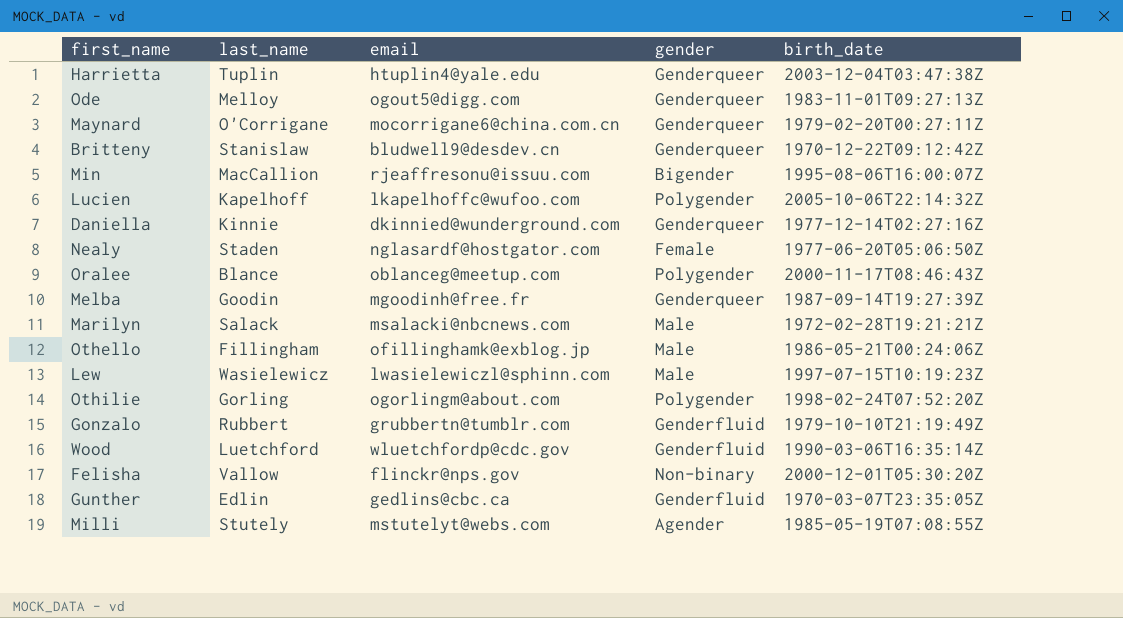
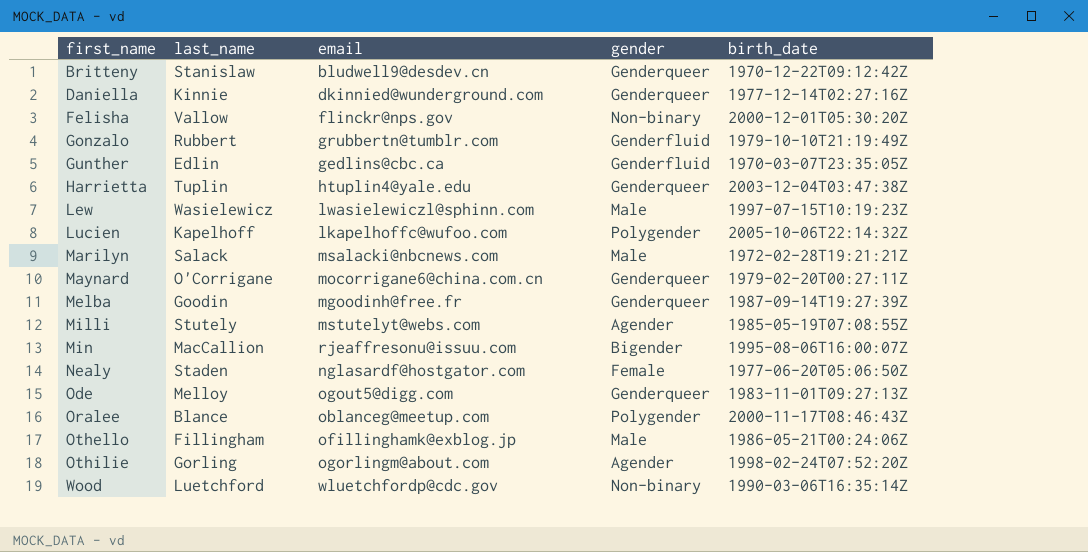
row order: none -> first_name ascending
Othilie | gender: Polygender -> Agender
Wood | gender: Genderfluid -> Non-binary

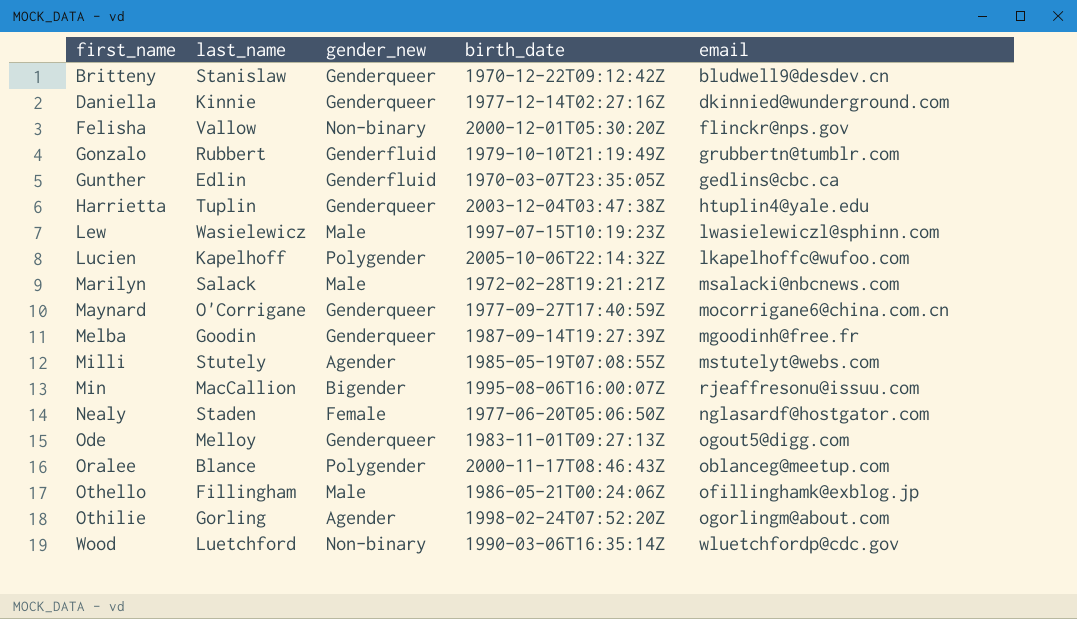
column name: gender -> gender_new
column email | position: 3 -> 5
Maynard | birth_date: 1979-02-20T00:27:11Z -> 1977-09-27T17:40:59Z

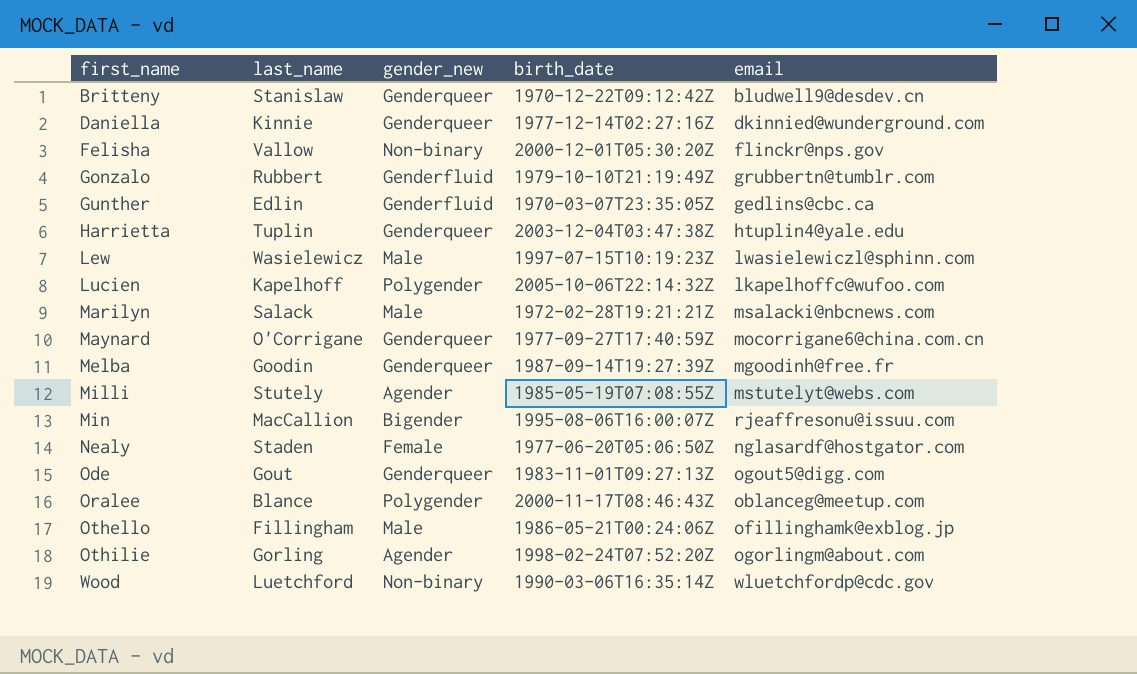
Ode | last_name: Melloy -> Gout

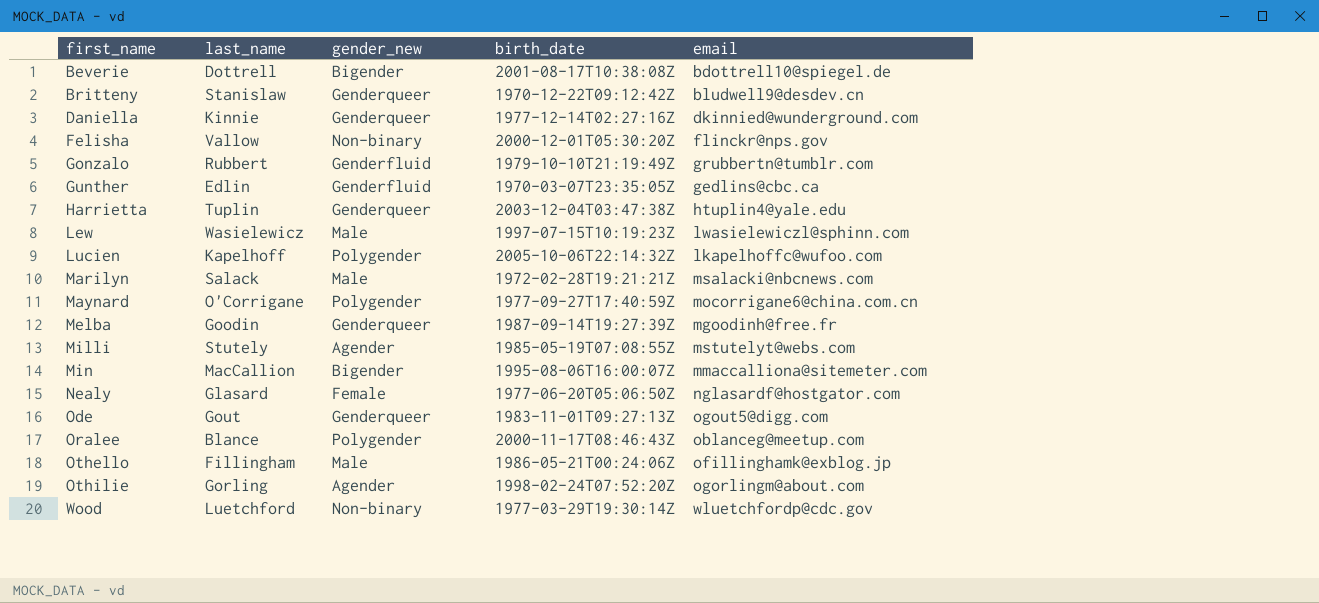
row Beverie: none -> Dottrell | Bigender | 2001-08-17T10:38:08Z | bdottrell10@spiegel.de
Maynard | gender_new: Genderqueer -> Polygender
Min | email: rjeaffresonu@issuu.com -> mmaccalliona@sitemeter.com
Nealy | last_name: Staden -> Glasard
Wood | birth_date: 1990-03-06T16:35:14Z -> 1977-03-29T19:30:14Z

